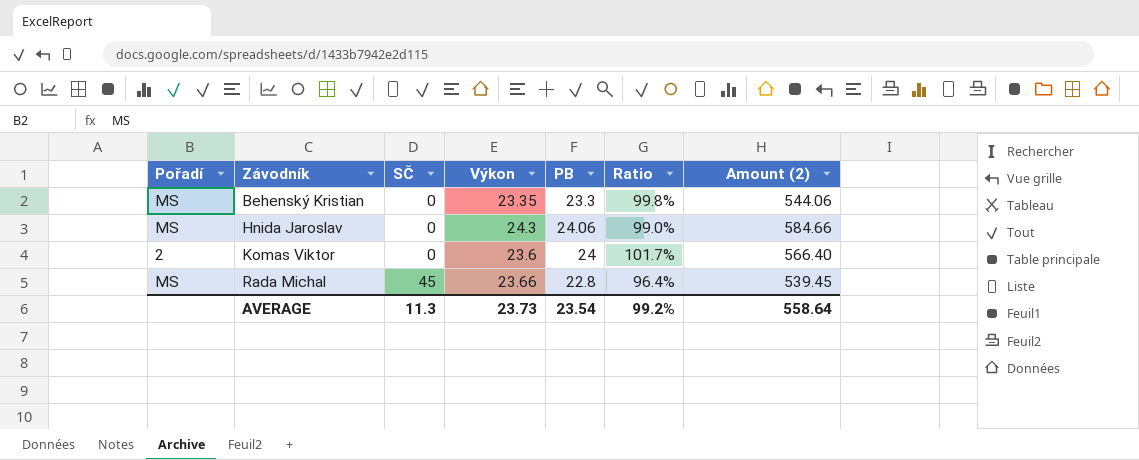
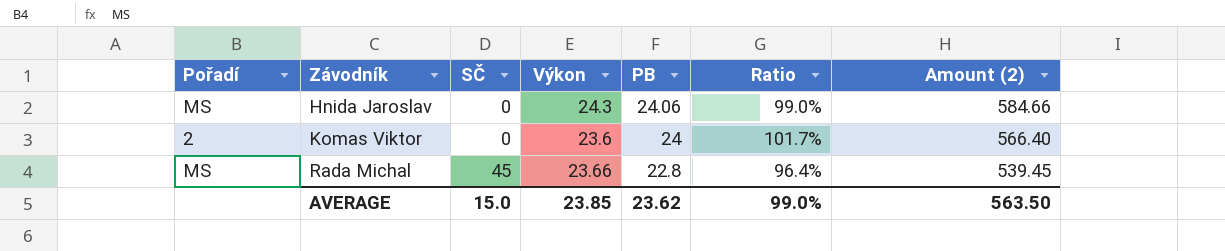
row Behenský Kristian: MS | 0 | 23.35 | 23.3 | 99.8% | 544.06 -> none
AVERAGE | SČ: 11.3 -> 15.0
AVERAGE | Výkon: 23.73 -> 23.85
AVERAGE | PB: 23.54 -> 23.62
AVERAGE | Ratio: 99.2% -> 99.0%
AVERAGE | Amount (2): 558.64 -> 563.50

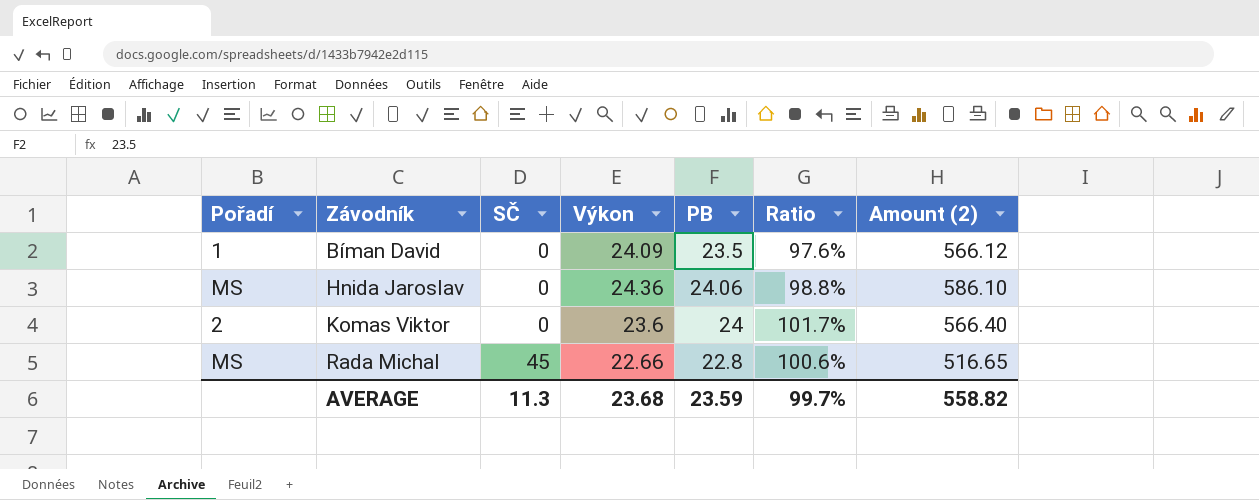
row Bíman David: none -> 1 | 0 | 24.09 | 23.5 | 97.6% | 566.12
Hnida Jaroslav | Výkon: 24.3 -> 24.36
Hnida Jaroslav | Ratio: 99.0% -> 98.8%
Hnida Jaroslav | Amount (2): 584.66 -> 586.10
Rada Michal | Výkon: 23.66 -> 22.66
Rada Michal | Ratio: 96.4% -> 100.6%
Rada Michal | Amount (2): 539.45 -> 516.65
AVERAGE | SČ: 15.0 -> 11.3
AVERAGE | Výkon: 23.85 -> 23.68
AVERAGE | PB: 23.62 -> 23.59
AVERAGE | Ratio: 99.0% -> 99.7%
AVERAGE | Amount (2): 563.50 -> 558.82

